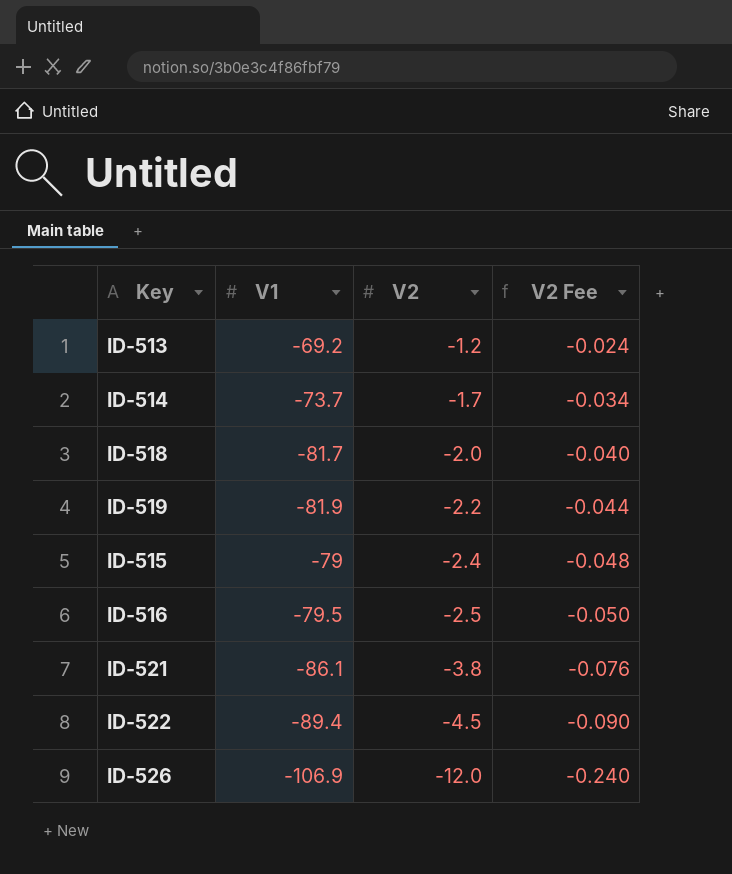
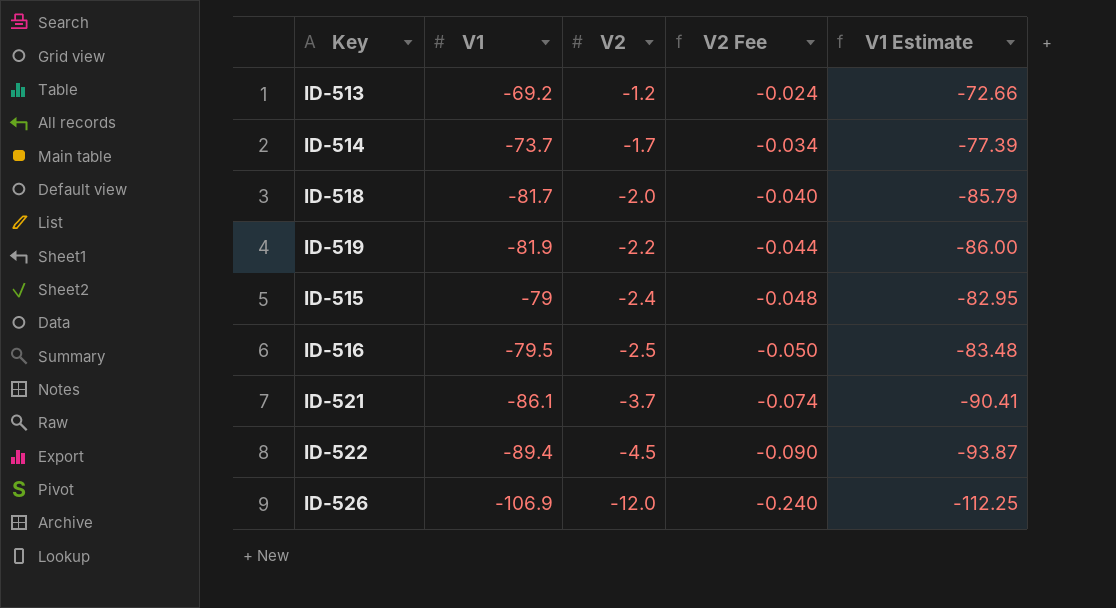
column V1 Estimate | formula: none -> [V1] * 1.05
ID-521 | V2: -3.8 -> -3.7
ID-521 | V2 Fee: -0.076 -> -0.074

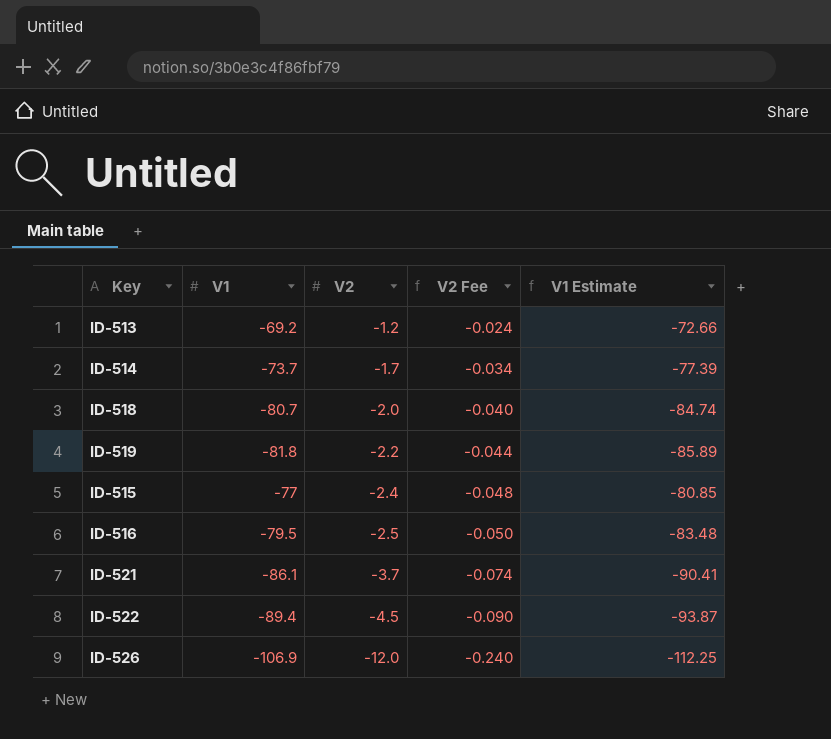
ID-518 | V1: -81.7 -> -80.7
ID-518 | V1 Estimate: -85.79 -> -84.74
ID-519 | V1: -81.9 -> -81.8
ID-519 | V1 Estimate: -86.00 -> -85.89
ID-515 | V1: -79 -> -77
ID-515 | V1 Estimate: -82.95 -> -80.85

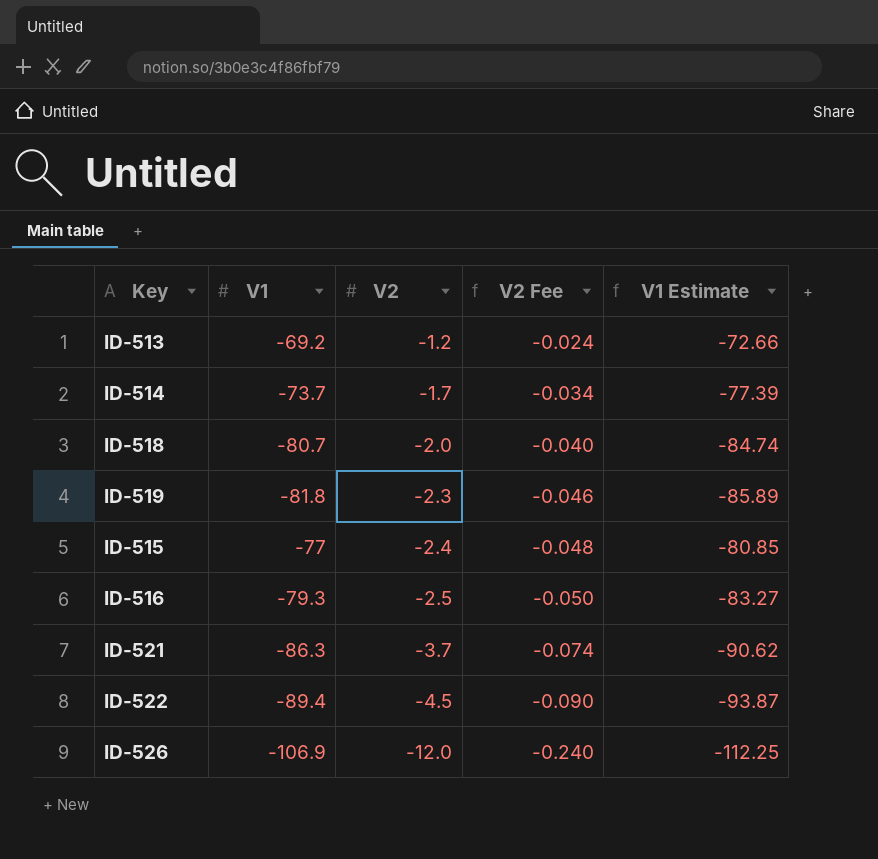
ID-519 | V2: -2.2 -> -2.3
ID-519 | V2 Fee: -0.044 -> -0.046
ID-516 | V1: -79.5 -> -79.3
ID-516 | V1 Estimate: -83.48 -> -83.27
ID-521 | V1: -86.1 -> -86.3
ID-521 | V1 Estimate: -90.41 -> -90.62

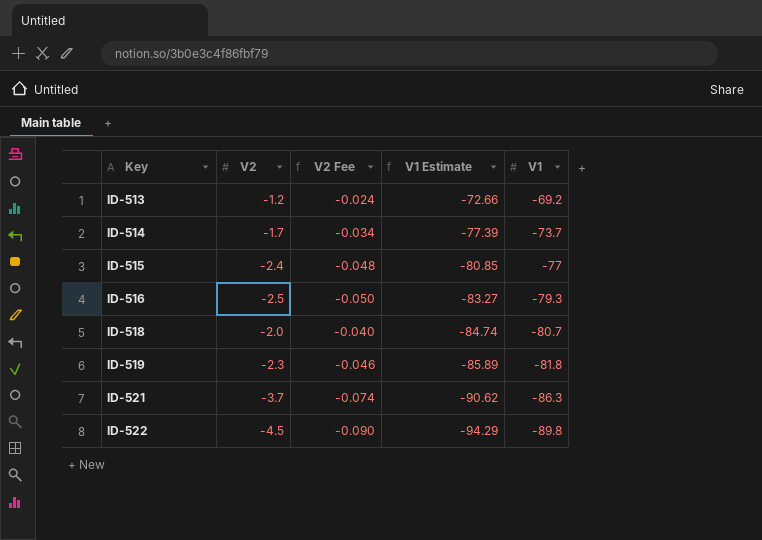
row order: V2 descending -> Key ascending
column V1 | position: 2 -> 5
row ID-526: -106.9 | -12.0 | -0.240 | -112.25 -> none
ID-522 | V1 Estimate: -93.87 -> -94.29
ID-522 | V1: -89.4 -> -89.8

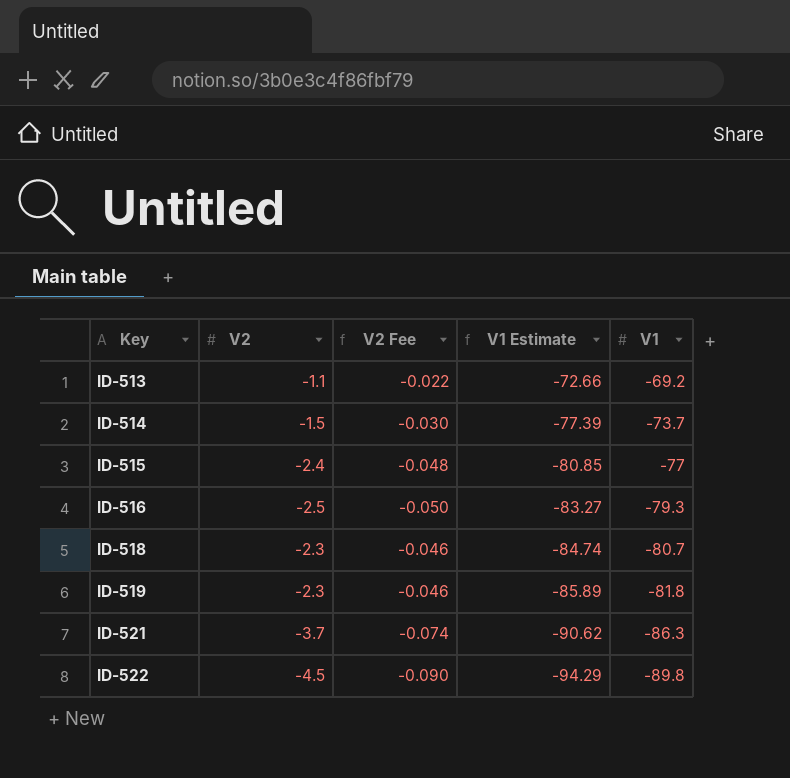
ID-513 | V2: -1.2 -> -1.1
ID-513 | V2 Fee: -0.024 -> -0.022
ID-514 | V2: -1.7 -> -1.5
ID-514 | V2 Fee: -0.034 -> -0.030
ID-518 | V2: -2.0 -> -2.3
ID-518 | V2 Fee: -0.040 -> -0.046

